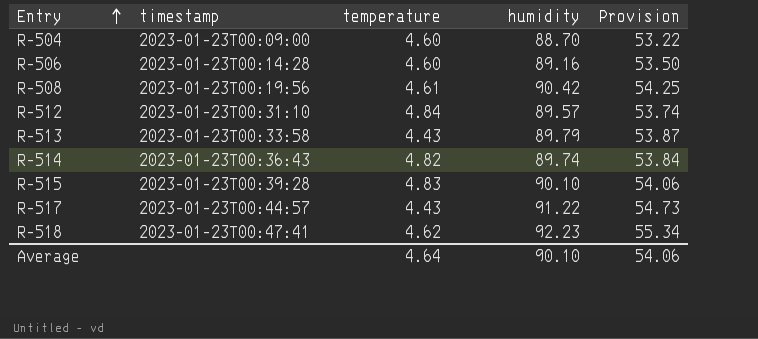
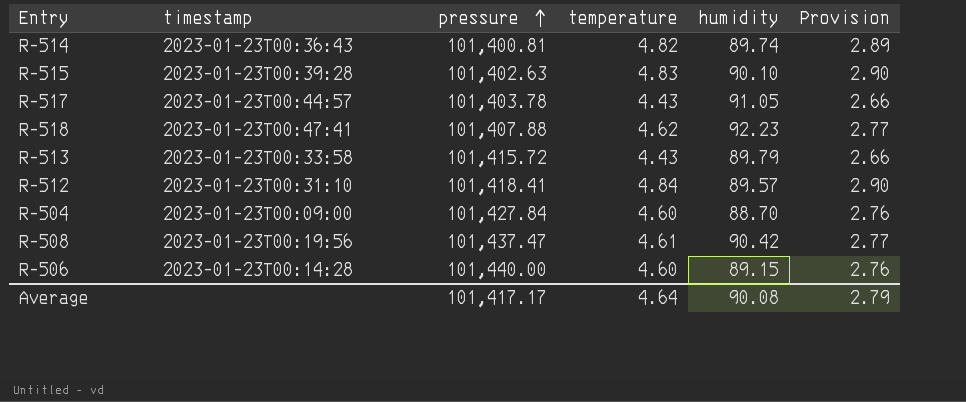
row order: Entry ascending -> pressure ascending
column pressure | position: none -> 3
column Provision | formula: [humidity] * 0.6 -> [temperature] * 0.6
R-517 | humidity: 91.22 -> 91.05
R-506 | humidity: 89.16 -> 89.15
Average | humidity: 90.10 -> 90.08
Average | Provision: 54.06 -> 2.79

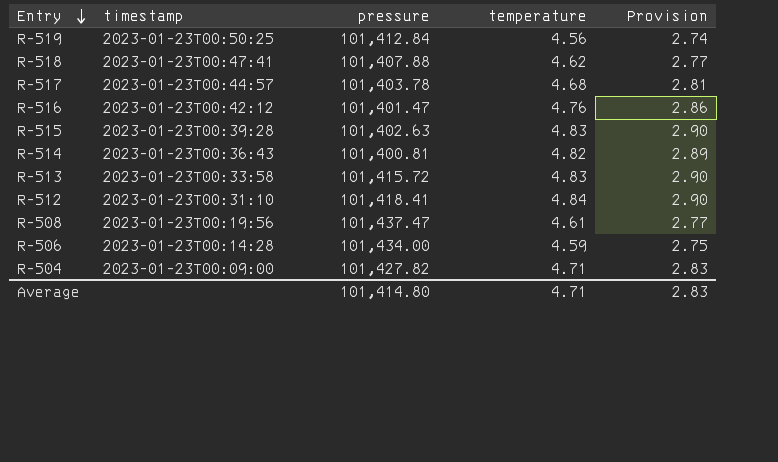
row order: pressure ascending -> Entry descending
column humidity | position: 5 -> none
row R-519: none -> 2023-01-23T00:50:25 | 101,412.84 | 4.56 | 2.74
R-517 | temperature: 4.43 -> 4.68
R-517 | Provision: 2.66 -> 2.81
row R-516: none -> 2023-01-23T00:42:12 | 101,401.47 | 4.76 | 2.86
R-513 | temperature: 4.43 -> 4.83
R-513 | Provision: 2.66 -> 2.90
R-506 | pressure: 101,440.00 -> 101,434.00
R-506 | temperature: 4.60 -> 4.59
R-506 | Provision: 2.76 -> 2.75
R-504 | pressure: 101,427.84 -> 101,427.82
R-504 | temperature: 4.60 -> 4.71
R-504 | Provision: 2.76 -> 2.83
Average | pressure: 101,417.17 -> 101,414.80
Average | temperature: 4.64 -> 4.71
Average | Provision: 2.79 -> 2.83

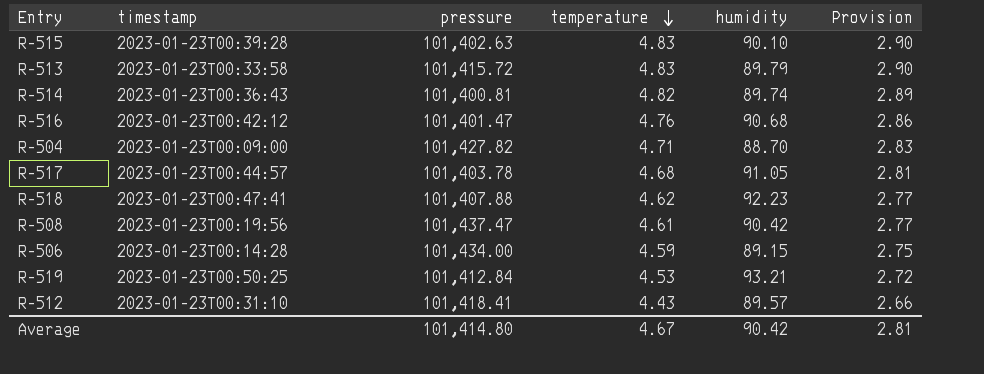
row order: Entry descending -> temperature descending
column humidity | position: none -> 5
R-519 | temperature: 4.56 -> 4.53
R-519 | Provision: 2.74 -> 2.72
R-512 | temperature: 4.84 -> 4.43
R-512 | Provision: 2.90 -> 2.66
Average | temperature: 4.71 -> 4.67
Average | Provision: 2.83 -> 2.81

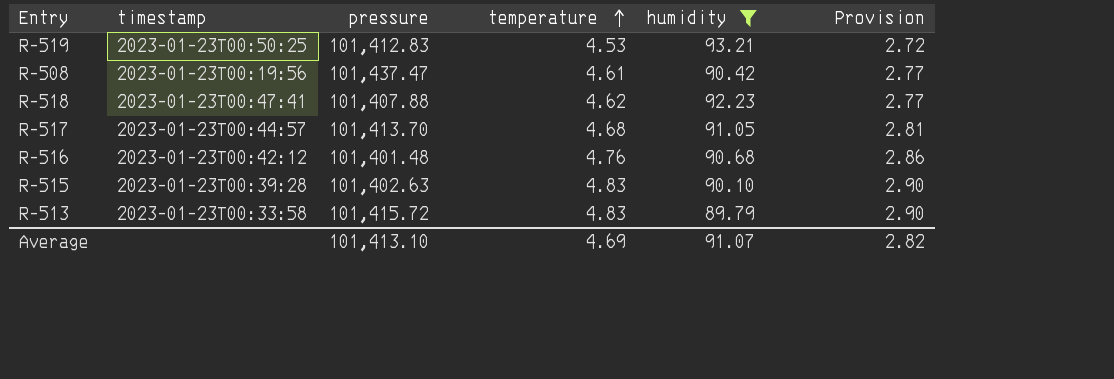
filter: none -> humidity >= 89.79
row order: temperature descending -> temperature ascending
R-519 | pressure: 101,412.84 -> 101,412.83
R-517 | pressure: 101,403.78 -> 101,413.70
R-516 | pressure: 101,401.47 -> 101,401.48
Average | pressure: 101,414.80 -> 101,413.10
Average | temperature: 4.67 -> 4.69
Average | humidity: 90.42 -> 91.07
Average | Provision: 2.81 -> 2.82

